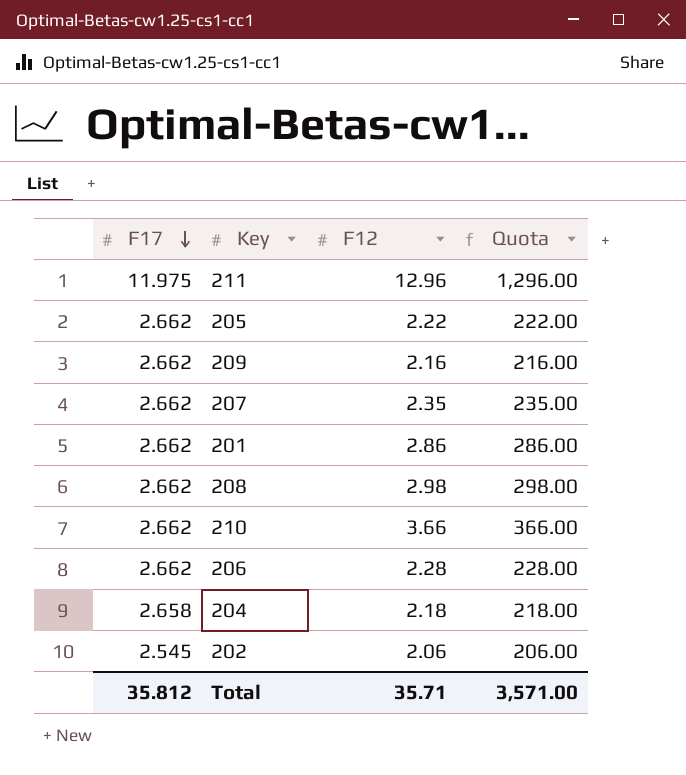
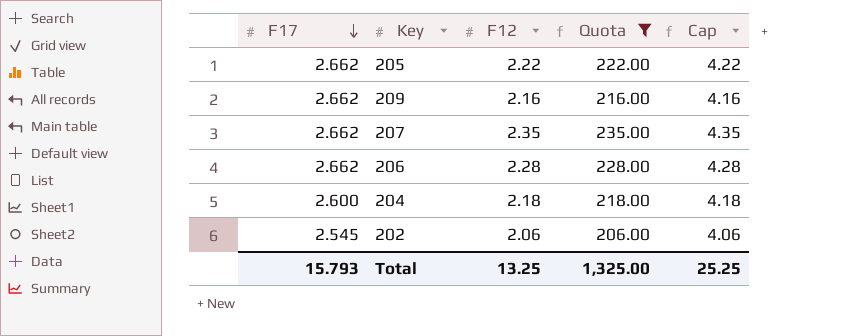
filter: none -> Quota <= 235.00
column Cap | formula: none -> [F12] + 2
204 | F17: 2.658 -> 2.600
Total | F17: 35.812 -> 15.793
Total | F12: 35.71 -> 13.25
Total | Quota: 3,571.00 -> 1,325.00

